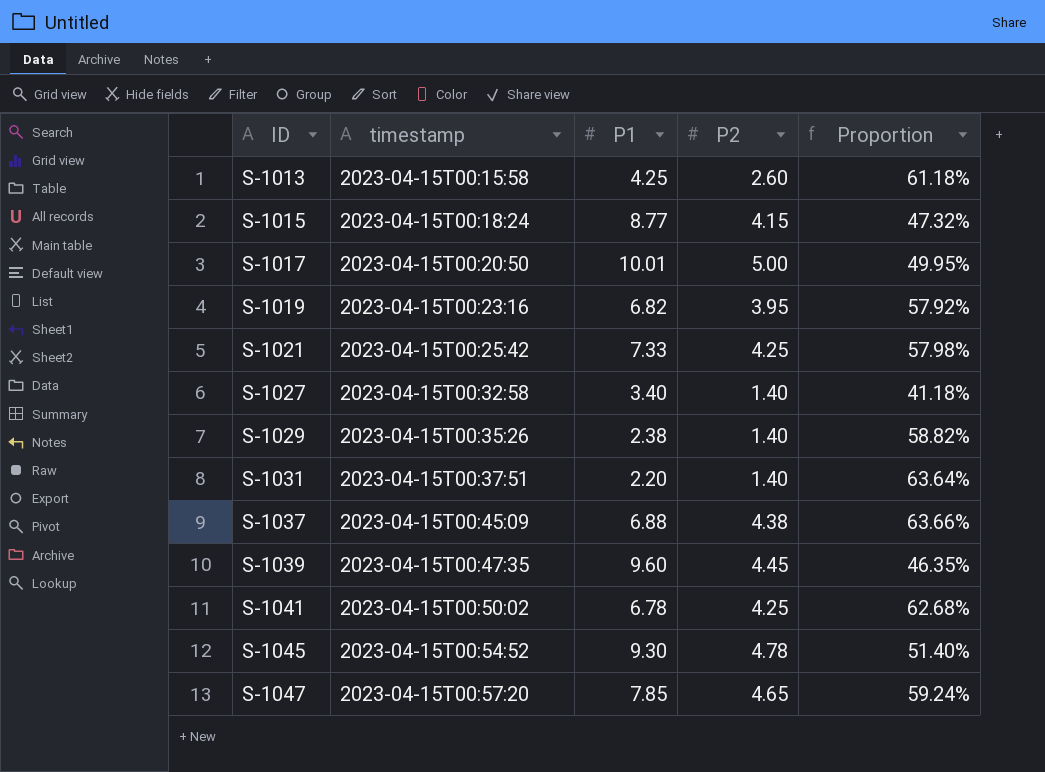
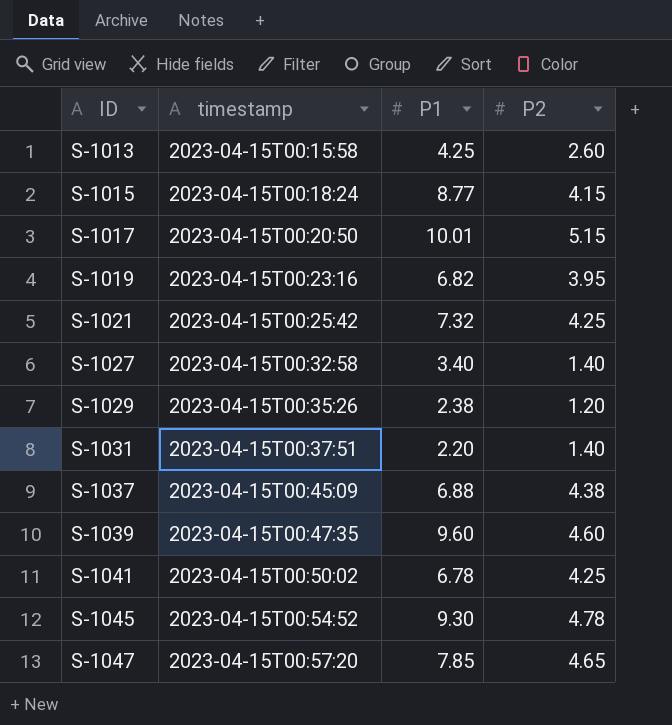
column Proportion | formula: [P2] / [P1] -> none
S-1017 | P2: 5.00 -> 5.15
S-1021 | P1: 7.33 -> 7.32
S-1029 | P2: 1.40 -> 1.20
S-1039 | P2: 4.45 -> 4.60

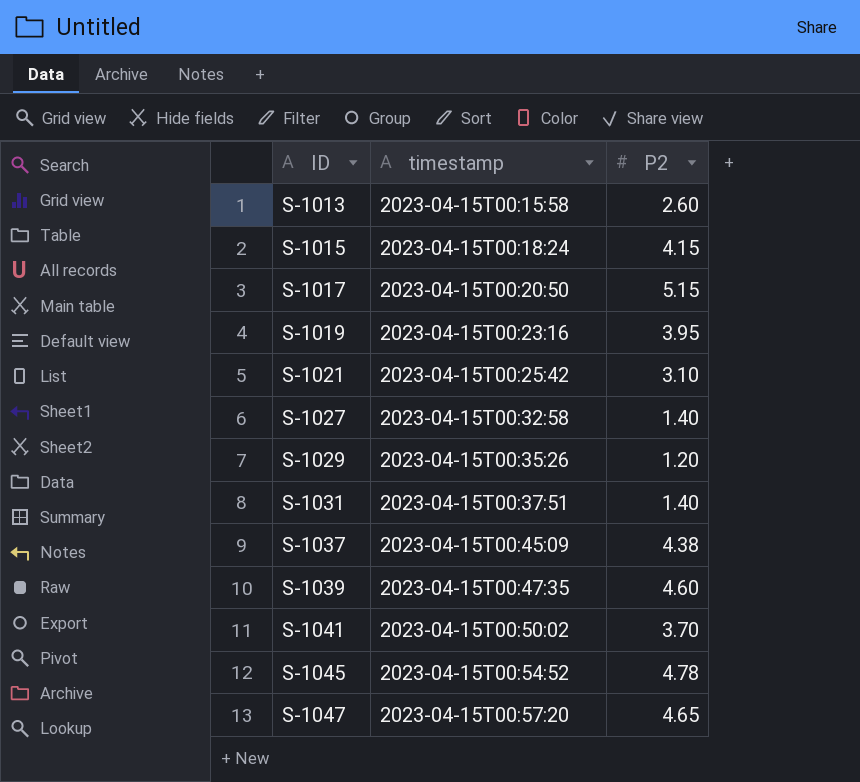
column P1 | position: 3 -> none
S-1021 | P2: 4.25 -> 3.10
S-1041 | P2: 4.25 -> 3.70

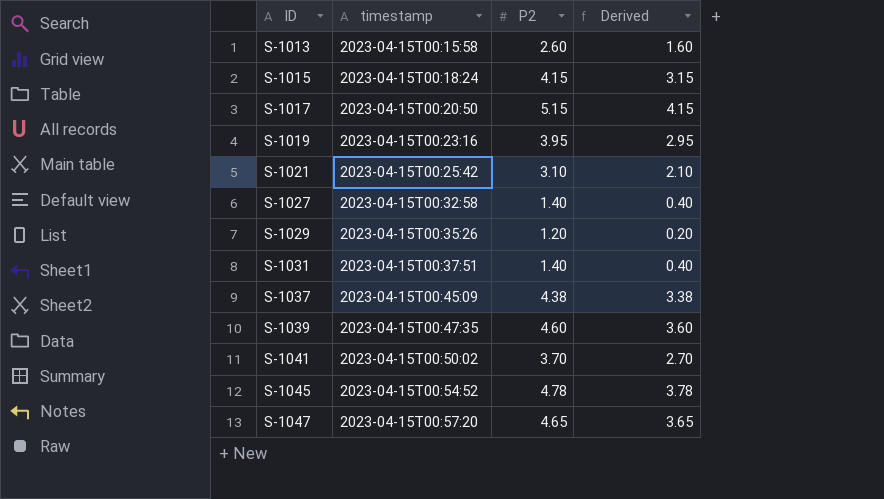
column Derived | formula: none -> [P2] - 1

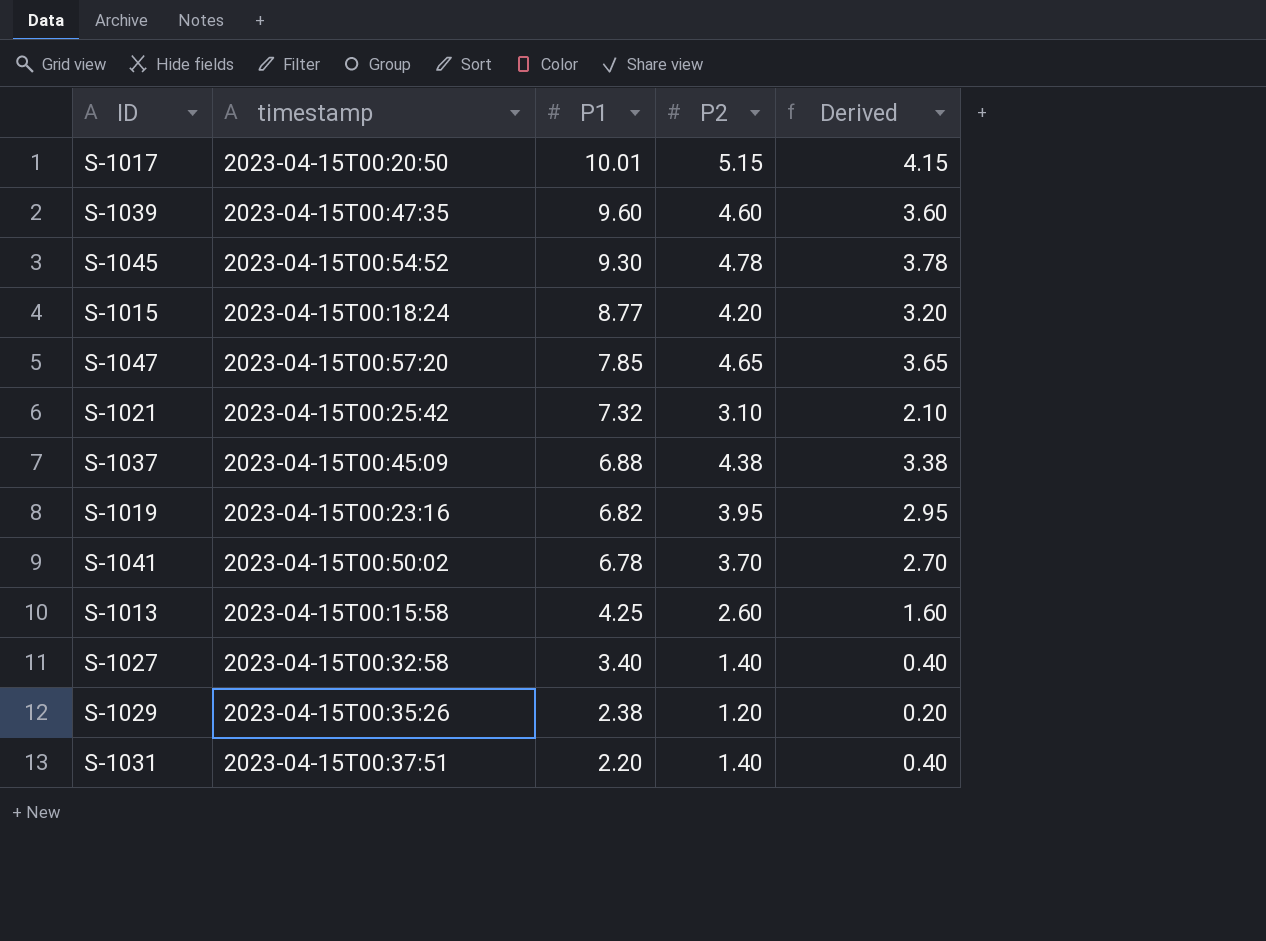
row order: ID ascending -> P1 descending
column P1 | position: none -> 3
S-1015 | P2: 4.15 -> 4.20
S-1015 | Derived: 3.15 -> 3.20

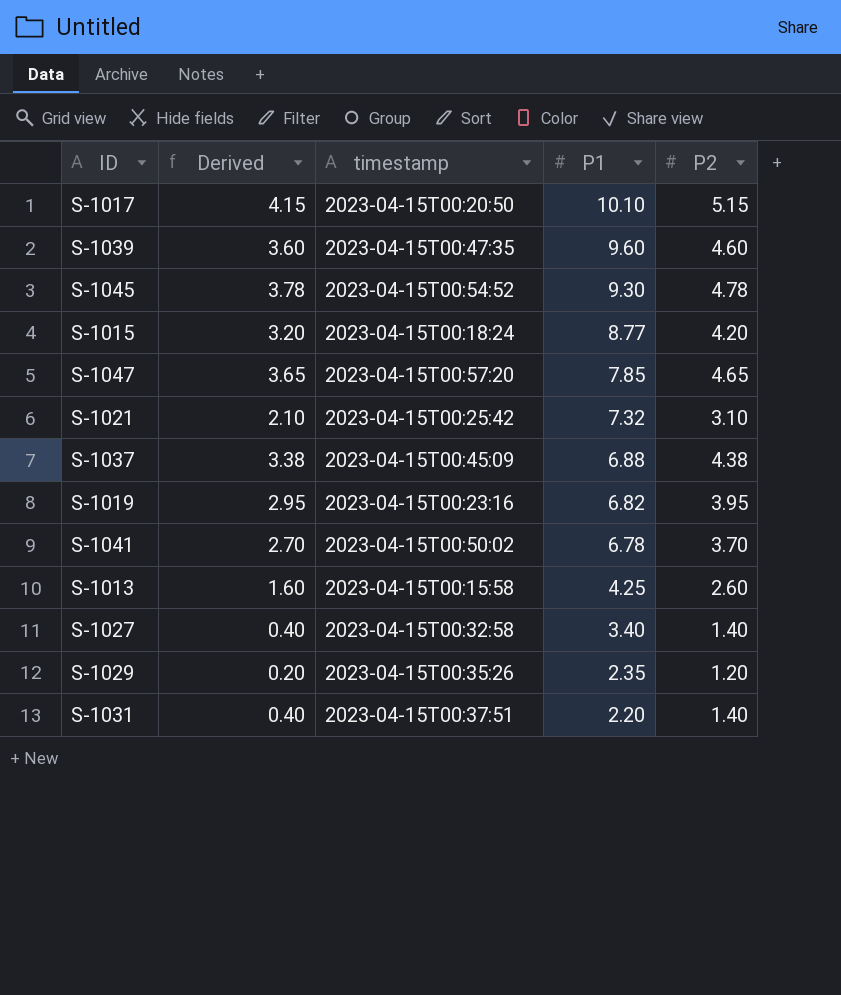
column Derived | position: 5 -> 2
S-1017 | P1: 10.01 -> 10.10
S-1029 | P1: 2.38 -> 2.35

